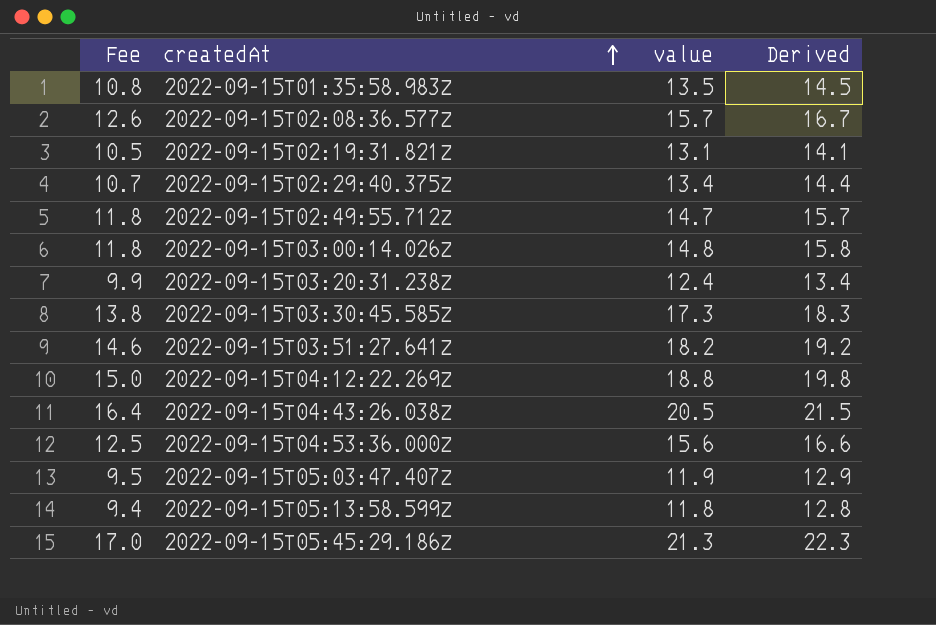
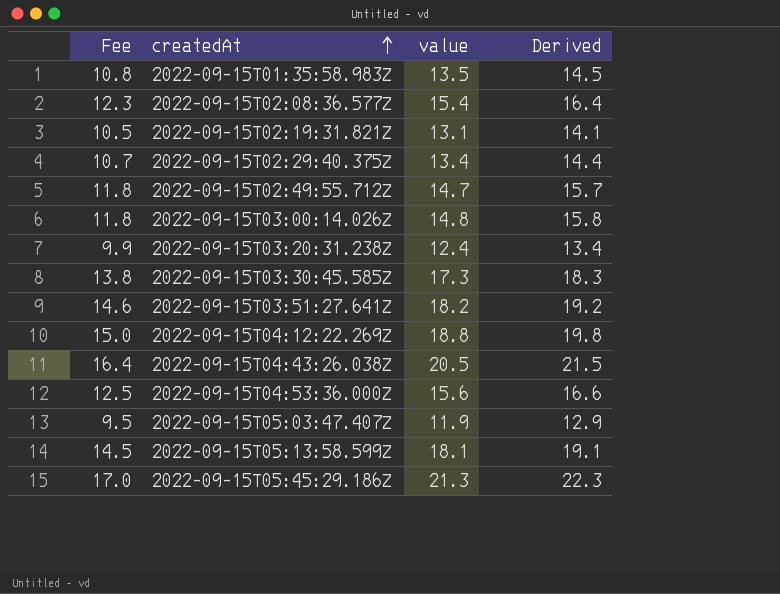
2022-09-15T02:08:36.577Z | Fee: 12.6 -> 12.3
2022-09-15T02:08:36.577Z | value: 15.7 -> 15.4
2022-09-15T02:08:36.577Z | Derived: 16.7 -> 16.4
2022-09-15T05:13:58.599Z | Fee: 9.4 -> 14.5
2022-09-15T05:13:58.599Z | value: 11.8 -> 18.1
2022-09-15T05:13:58.599Z | Derived: 12.8 -> 19.1

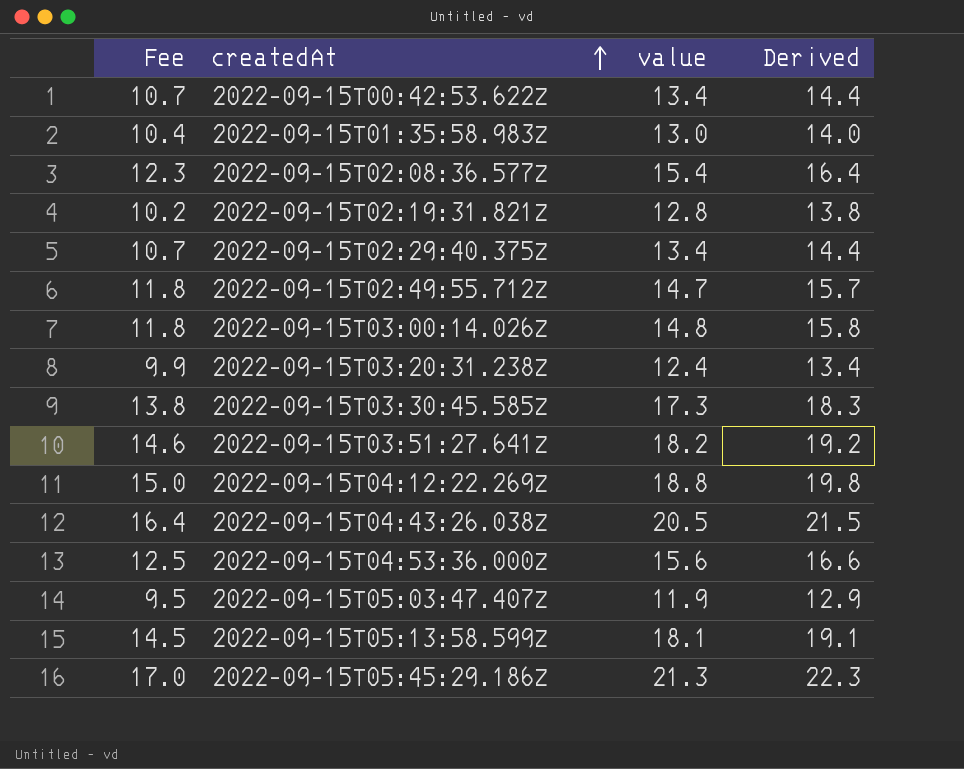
row 2022-09-15T00:42:53.622Z: none -> 10.7 | 13.4 | 14.4
2022-09-15T01:35:58.983Z | Fee: 10.8 -> 10.4
2022-09-15T01:35:58.983Z | value: 13.5 -> 13.0
2022-09-15T01:35:58.983Z | Derived: 14.5 -> 14.0
2022-09-15T02:19:31.821Z | Fee: 10.5 -> 10.2
2022-09-15T02:19:31.821Z | value: 13.1 -> 12.8
2022-09-15T02:19:31.821Z | Derived: 14.1 -> 13.8

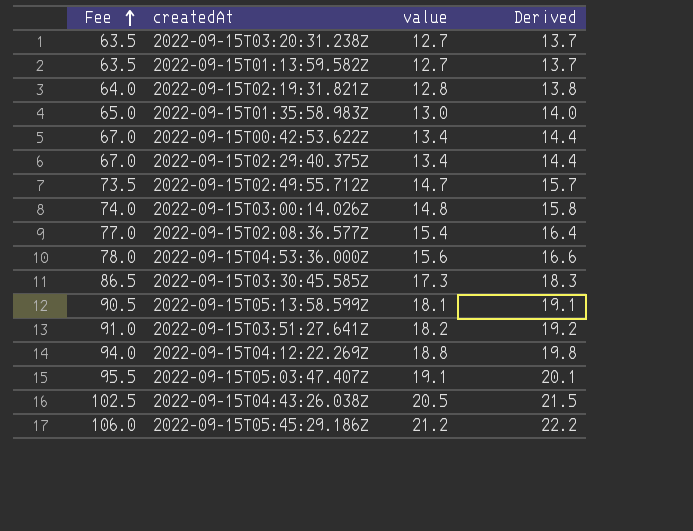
row order: createdAt ascending -> Fee ascending
column Fee | formula: [value] * 0.8 -> [value] * 5
2022-09-15T03:20:31.238Z | value: 12.4 -> 12.7
2022-09-15T03:20:31.238Z | Derived: 13.4 -> 13.7
row 2022-09-15T01:13:59.582Z: none -> 63.5 | 12.7 | 13.7
2022-09-15T05:03:47.407Z | value: 11.9 -> 19.1
2022-09-15T05:03:47.407Z | Derived: 12.9 -> 20.1
2022-09-15T05:45:29.186Z | value: 21.3 -> 21.2
2022-09-15T05:45:29.186Z | Derived: 22.3 -> 22.2

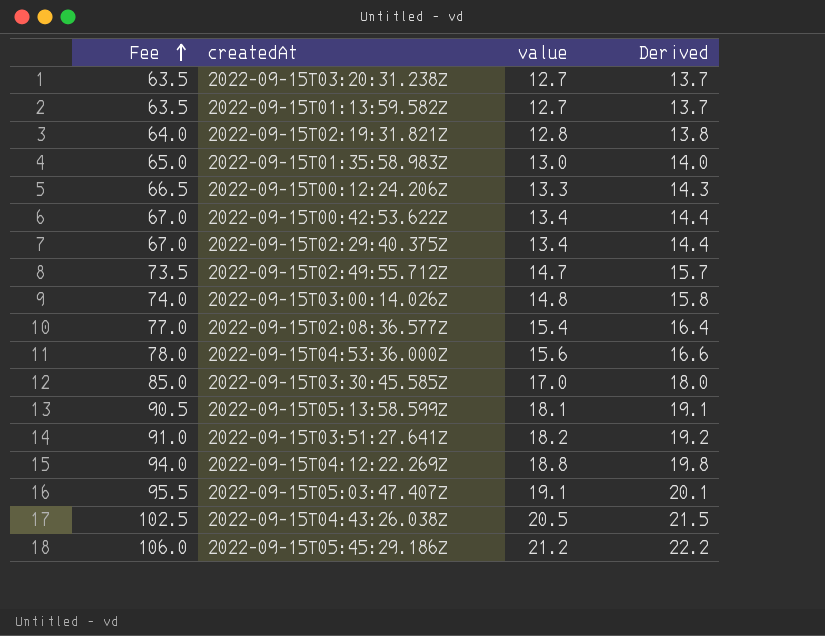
row 2022-09-15T00:12:24.206Z: none -> 66.5 | 13.3 | 14.3
2022-09-15T03:30:45.585Z | Fee: 86.5 -> 85.0
2022-09-15T03:30:45.585Z | value: 17.3 -> 17.0
2022-09-15T03:30:45.585Z | Derived: 18.3 -> 18.0

